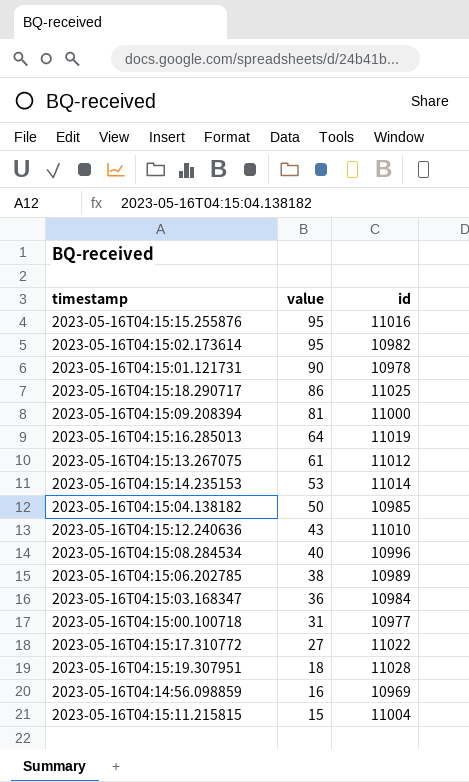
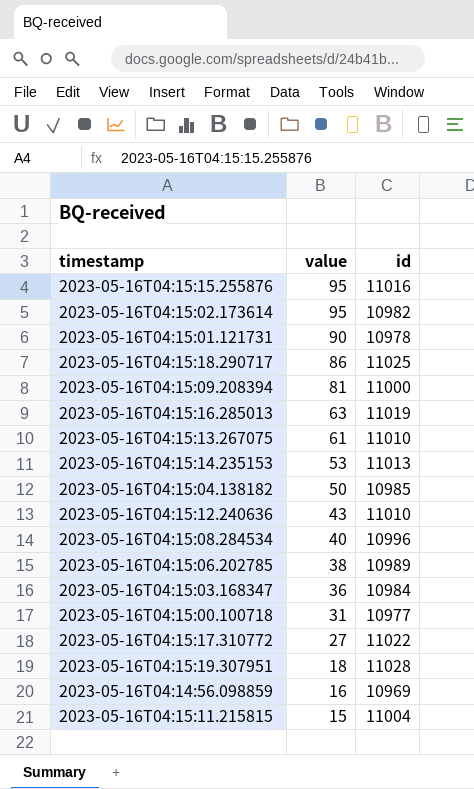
2023-05-16T04:15:16.285013 | value: 64 -> 63
2023-05-16T04:15:13.267075 | id: 11012 -> 11010
2023-05-16T04:15:14.235153 | id: 11014 -> 11013

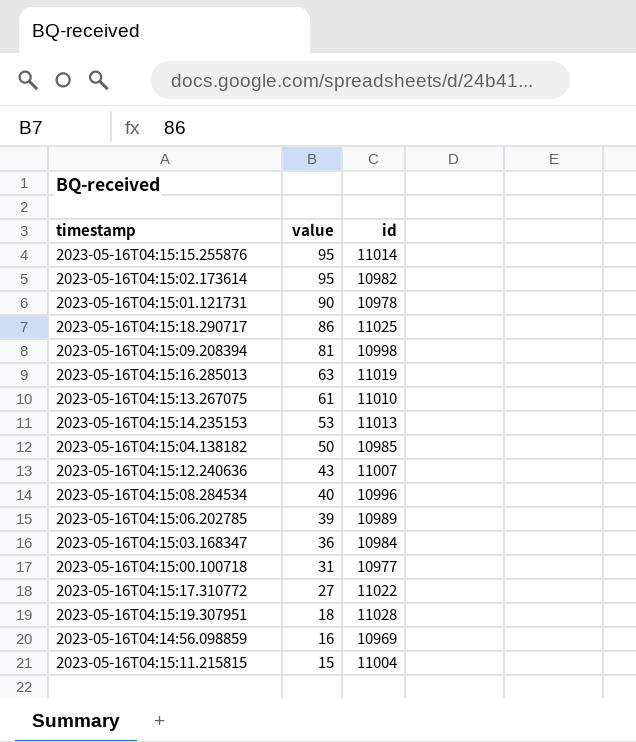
2023-05-16T04:15:15.255876 | id: 11016 -> 11014
2023-05-16T04:15:09.208394 | id: 11000 -> 10998
2023-05-16T04:15:12.240636 | id: 11010 -> 11007
2023-05-16T04:15:06.202785 | value: 38 -> 39

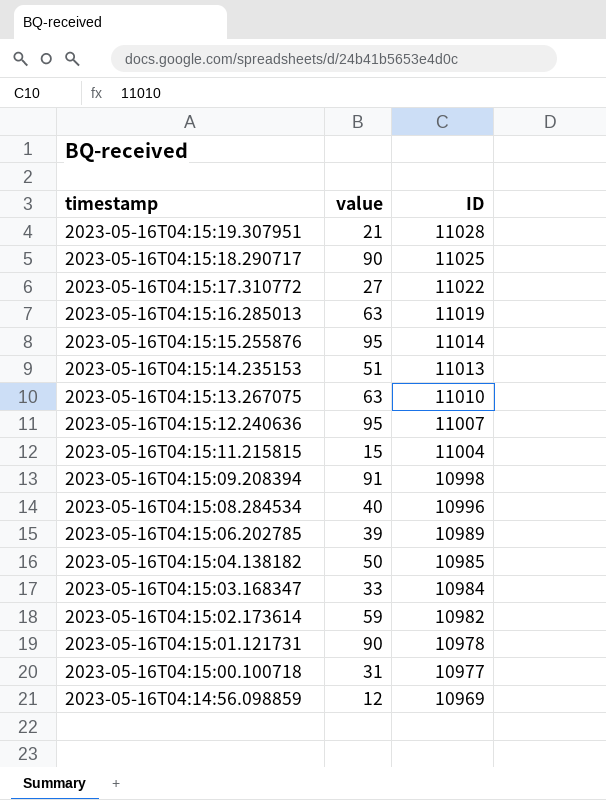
row order: value descending -> timestamp descending
column name: id -> ID
2023-05-16T04:15:19.307951 | value: 18 -> 21
2023-05-16T04:15:18.290717 | value: 86 -> 90
2023-05-16T04:15:14.235153 | value: 53 -> 51
2023-05-16T04:15:13.267075 | value: 61 -> 63
2023-05-16T04:15:12.240636 | value: 43 -> 95
2023-05-16T04:15:09.208394 | value: 81 -> 91
2023-05-16T04:15:03.168347 | value: 36 -> 33
2023-05-16T04:15:02.173614 | value: 95 -> 59
2023-05-16T04:14:56.098859 | value: 16 -> 12

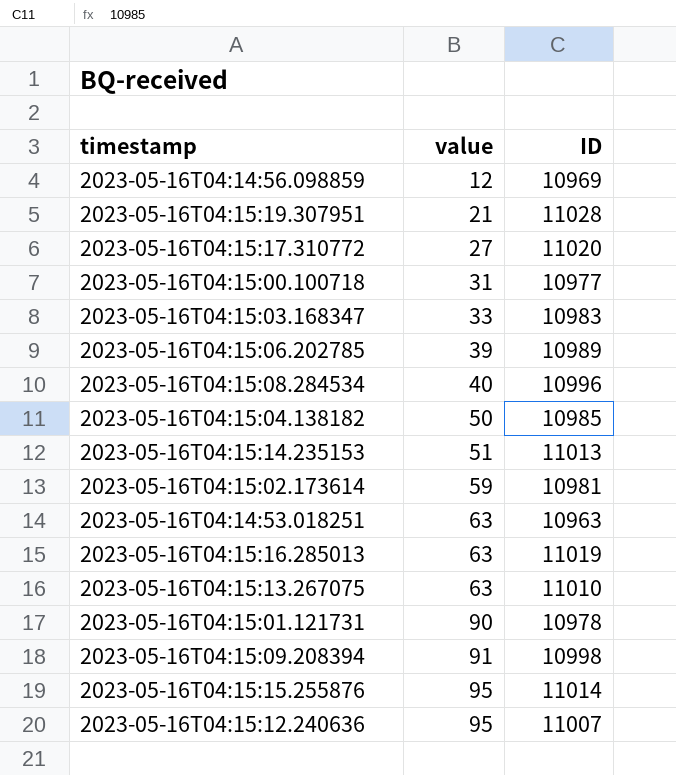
row order: timestamp descending -> value ascending
row 2023-05-16T04:15:18.290717: 90 | 11025 -> none
row 2023-05-16T04:15:11.215815: 15 | 11004 -> none
2023-05-16T04:15:17.310772 | ID: 11022 -> 11020
2023-05-16T04:15:03.168347 | ID: 10984 -> 10983
2023-05-16T04:15:02.173614 | ID: 10982 -> 10981
row 2023-05-16T04:14:53.018251: none -> 63 | 10963

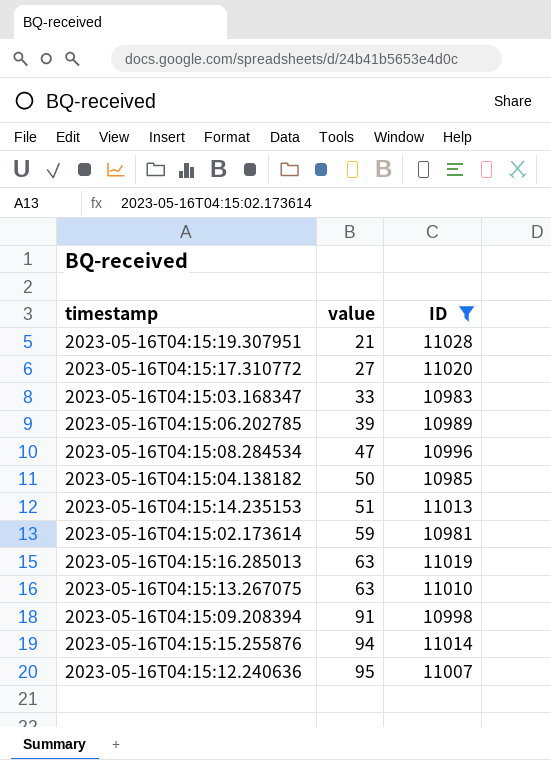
filter: none -> ID >= 10981
2023-05-16T04:15:08.284534 | value: 40 -> 47
2023-05-16T04:15:15.255876 | value: 95 -> 94

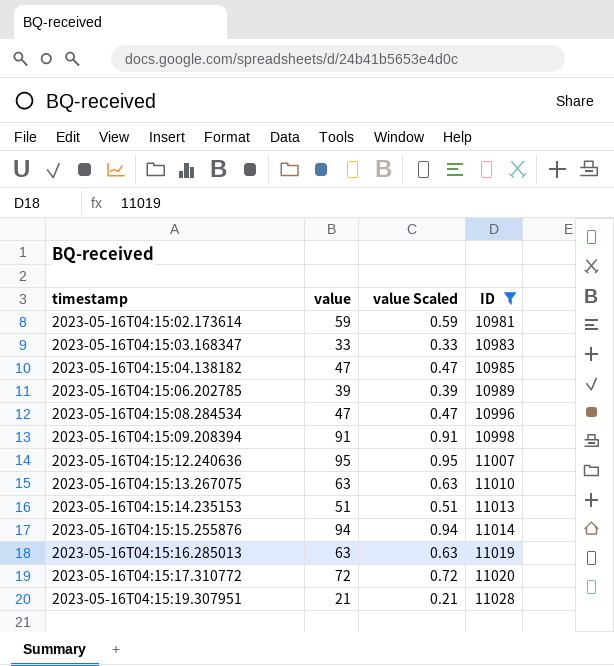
row order: value ascending -> timestamp ascending
column value Scaled | formula: none -> [value] * 0.01
2023-05-16T04:15:04.138182 | value: 50 -> 47
2023-05-16T04:15:17.310772 | value: 27 -> 72

